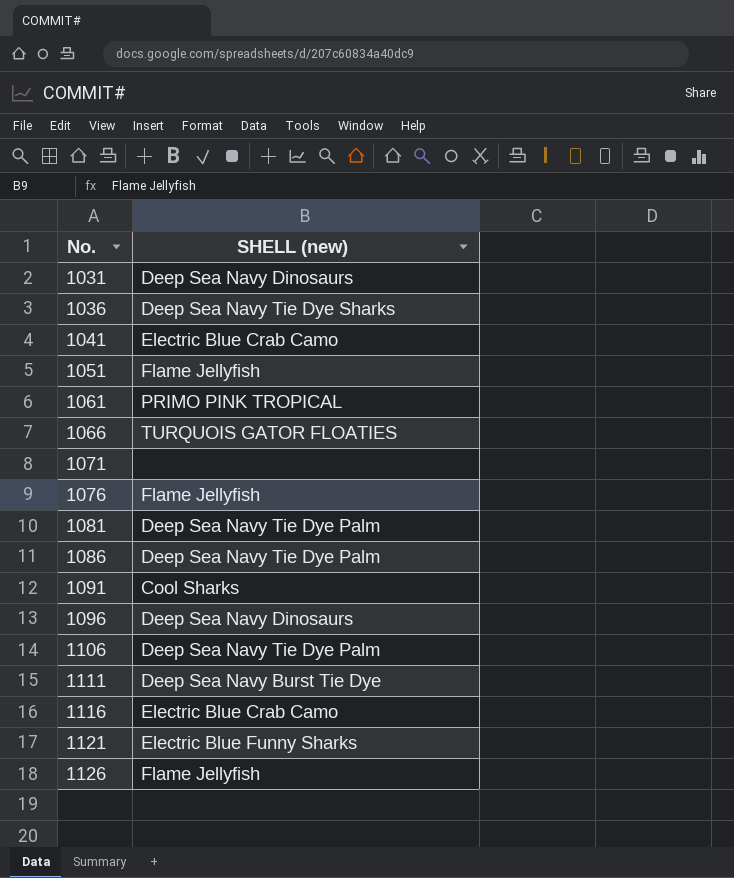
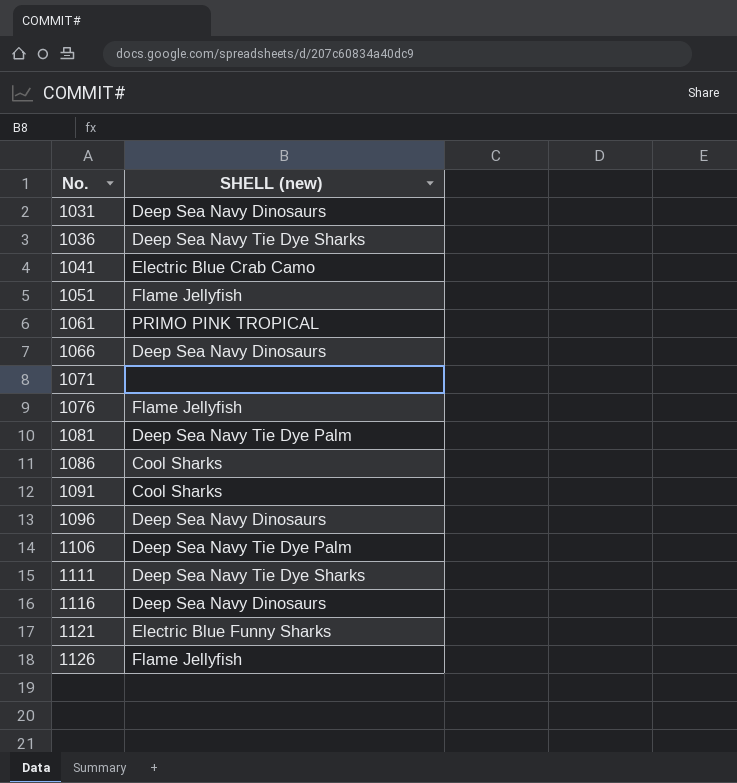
1066 | SHELL (new): TURQUOIS GATOR FLOATIES -> Deep Sea Navy Dinosaurs
1086 | SHELL (new): Deep Sea Navy Tie Dye Palm -> Cool Sharks
1111 | SHELL (new): Deep Sea Navy Burst Tie Dye -> Deep Sea Navy Tie Dye Sharks
1116 | SHELL (new): Electric Blue Crab Camo -> Deep Sea Navy Dinosaurs

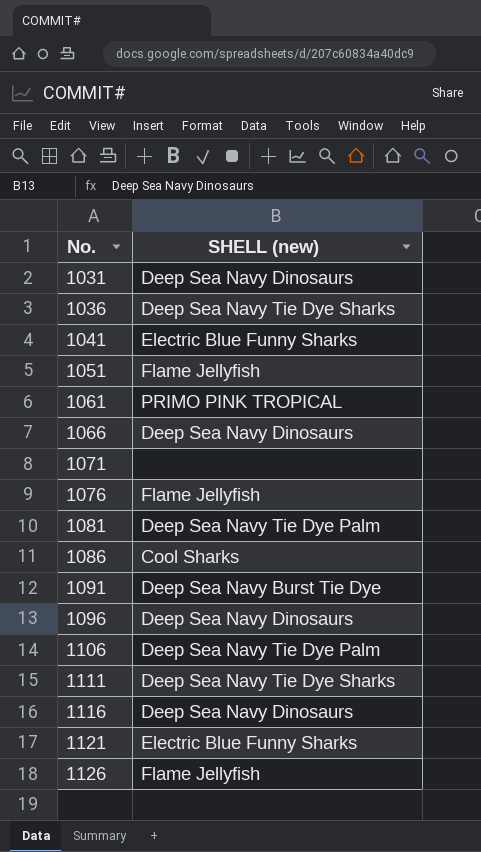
1041 | SHELL (new): Electric Blue Crab Camo -> Electric Blue Funny Sharks
1091 | SHELL (new): Cool Sharks -> Deep Sea Navy Burst Tie Dye

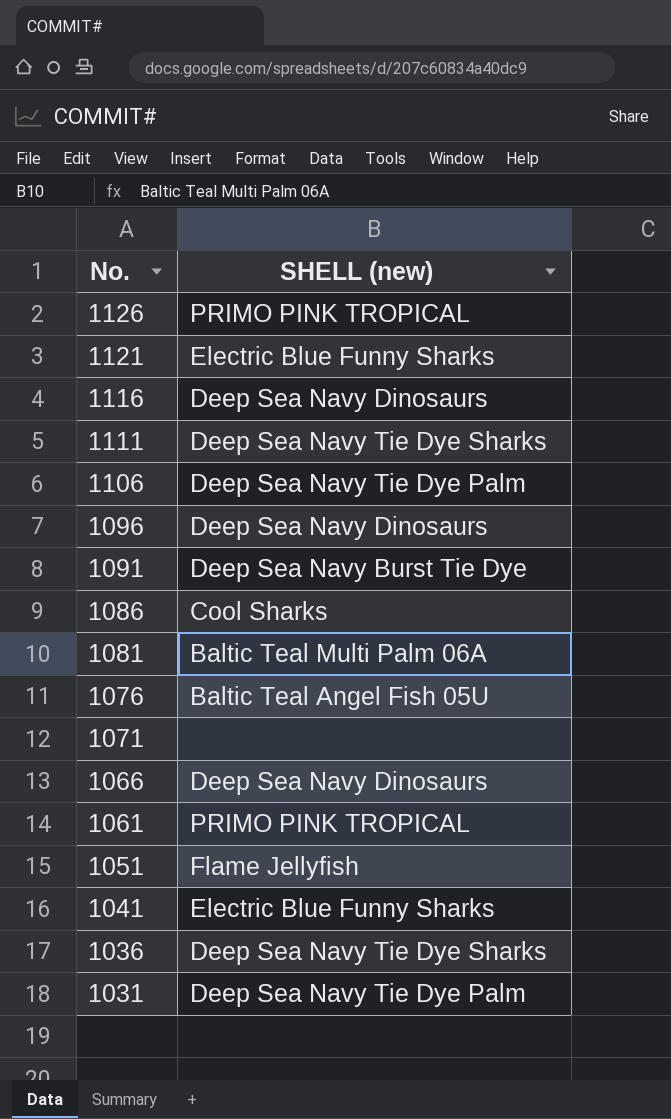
row order: No. ascending -> No. descending
1126 | SHELL (new): Flame Jellyfish -> PRIMO PINK TROPICAL
1081 | SHELL (new): Deep Sea Navy Tie Dye Palm -> Baltic Teal Multi Palm 06A
1076 | SHELL (new): Flame Jellyfish -> Baltic Teal Angel Fish 05U
1031 | SHELL (new): Deep Sea Navy Dinosaurs -> Deep Sea Navy Tie Dye Palm

